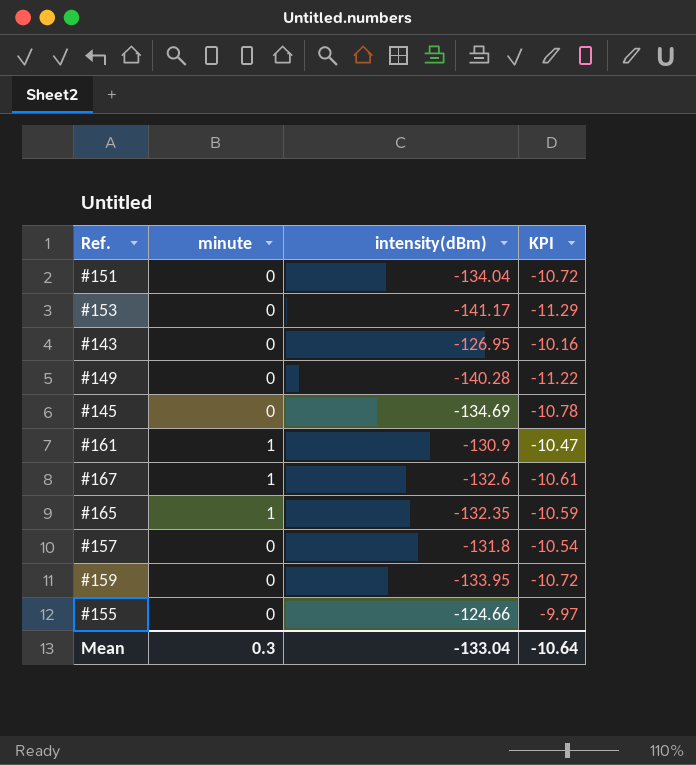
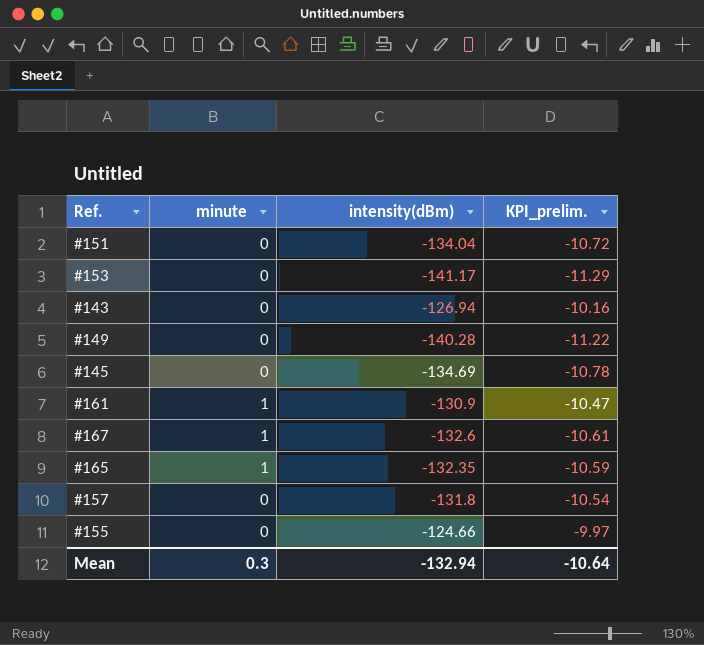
column name: KPI -> KPI_prelim.
row #159: 0 | -133.95 | -10.72 -> none
#143 | intensity(dBm): -126.95 -> -126.94
Mean | intensity(dBm): -133.04 -> -132.94

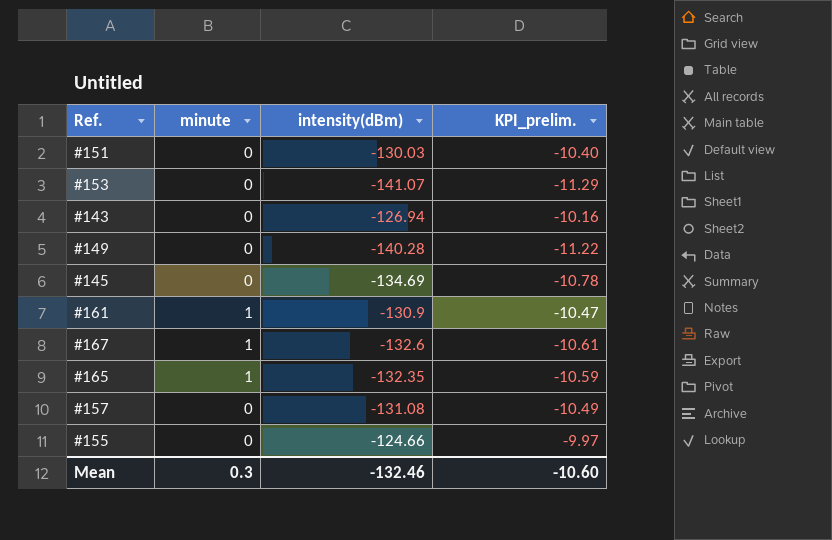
#151 | intensity(dBm): -134.04 -> -130.03
#151 | KPI_prelim.: -10.72 -> -10.40
#153 | intensity(dBm): -141.17 -> -141.07
#157 | intensity(dBm): -131.8 -> -131.08
#157 | KPI_prelim.: -10.54 -> -10.49
Mean | intensity(dBm): -132.94 -> -132.46
Mean | KPI_prelim.: -10.64 -> -10.60

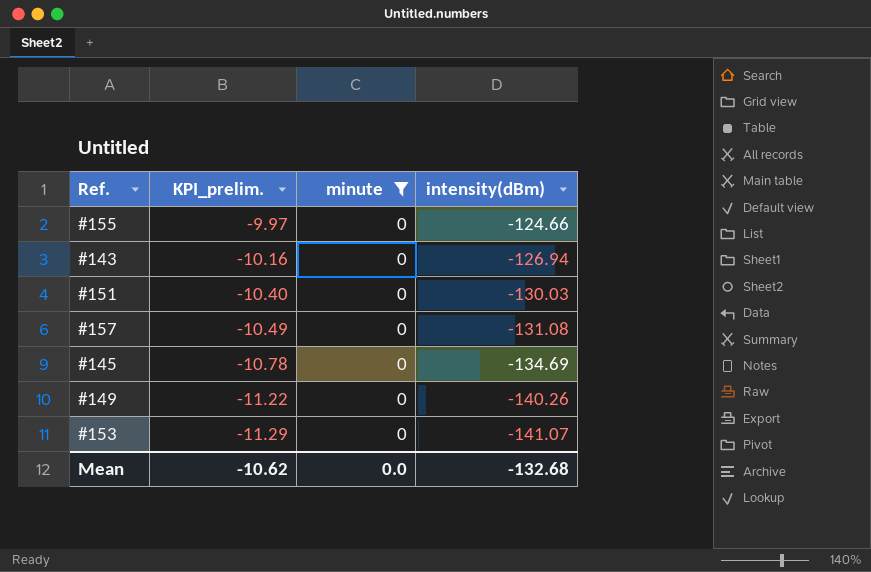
filter: none -> minute = 0
row order: none -> KPI_prelim. descending
column KPI_prelim. | position: 4 -> 2
#149 | intensity(dBm): -140.28 -> -140.26
Mean | KPI_prelim.: -10.60 -> -10.62
Mean | minute: 0.3 -> 0.0
Mean | intensity(dBm): -132.46 -> -132.68

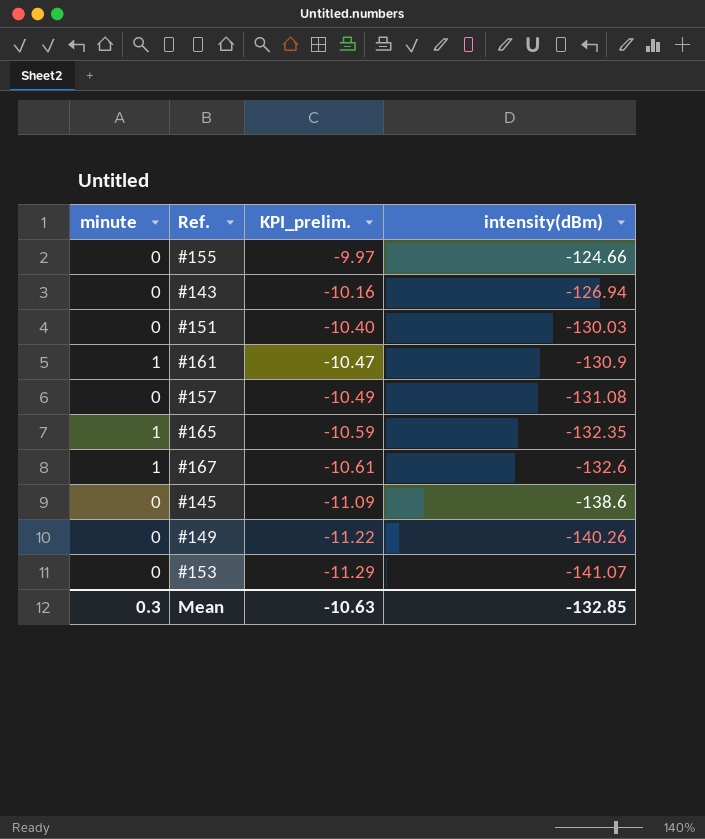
filter: minute = 0 -> none
column minute | position: 3 -> 1
#145 | KPI_prelim.: -10.78 -> -11.09
#145 | intensity(dBm): -134.69 -> -138.6
Mean | minute: 0.0 -> 0.3
Mean | KPI_prelim.: -10.62 -> -10.63
Mean | intensity(dBm): -132.68 -> -132.85

